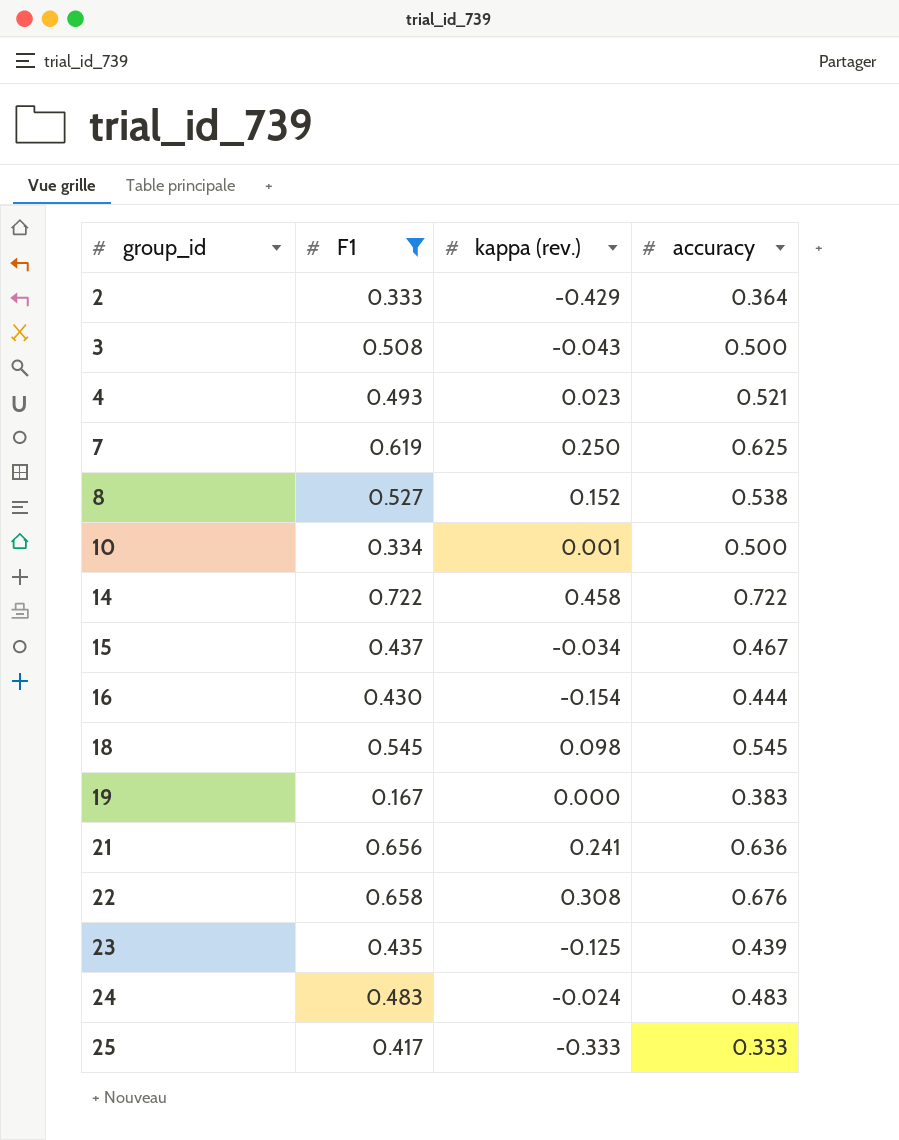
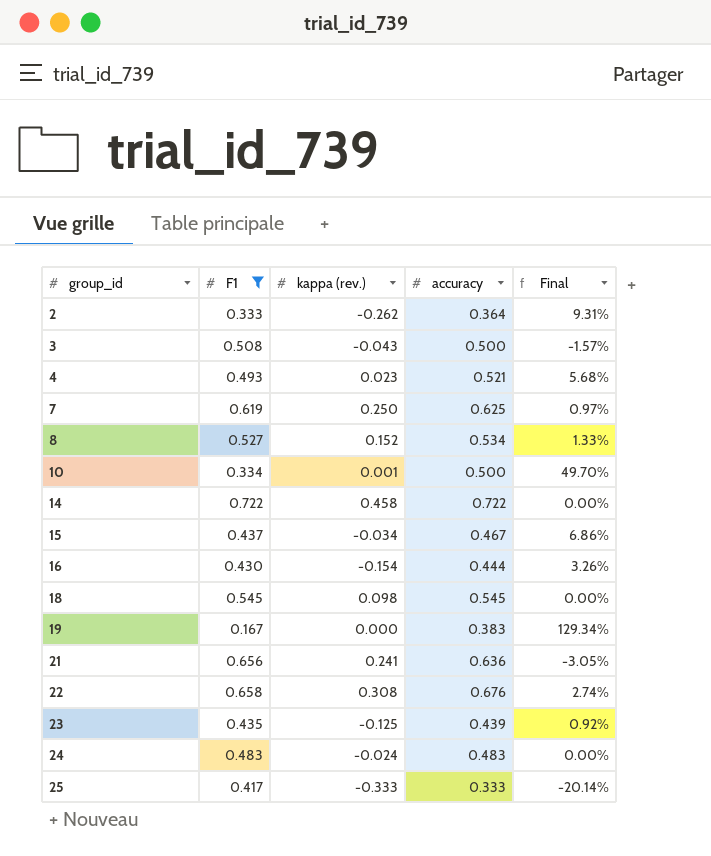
column Final | formula: none -> ([accuracy] - [F1]) / [F1]
2 | kappa (rev.): -0.429 -> -0.262
8 | accuracy: 0.538 -> 0.534

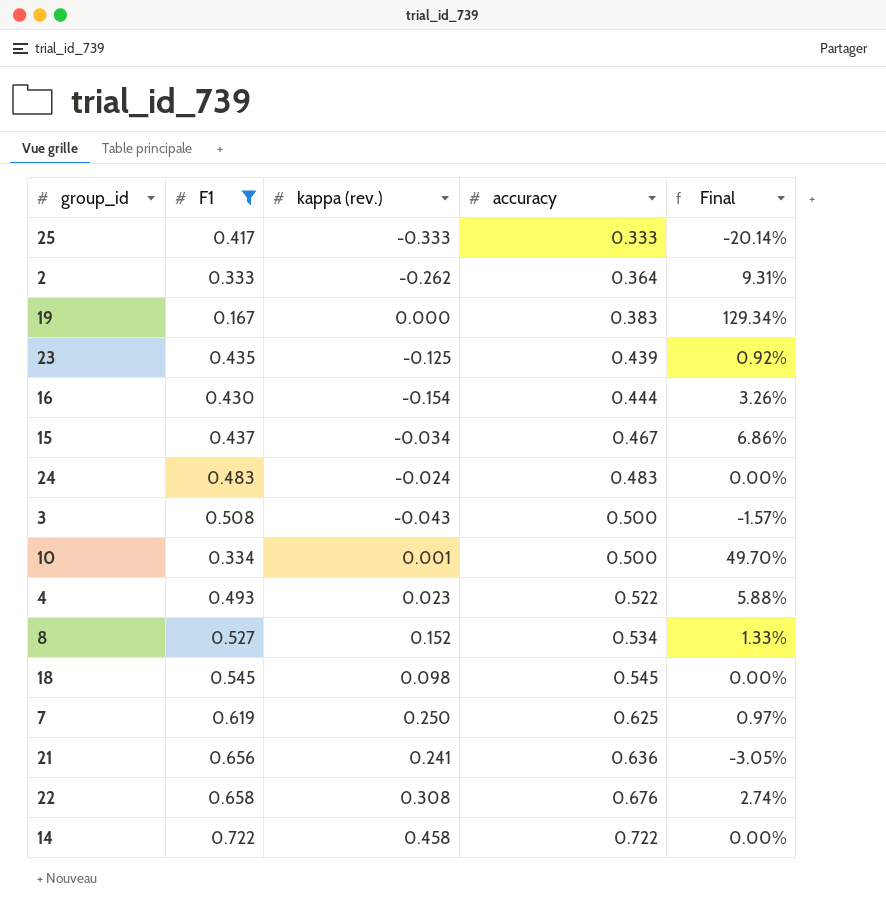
row order: group_id ascending -> accuracy ascending
4 | accuracy: 0.521 -> 0.522
4 | Final: 5.68% -> 5.88%

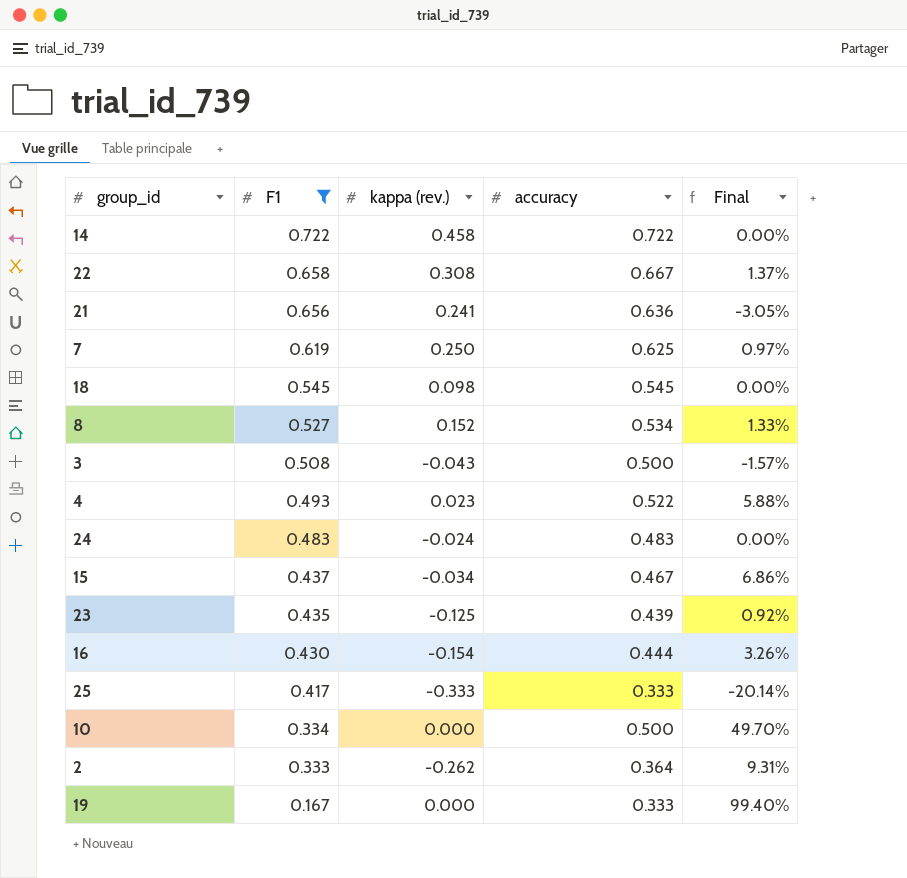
row order: accuracy ascending -> F1 descending
22 | accuracy: 0.676 -> 0.667
22 | Final: 2.74% -> 1.37%
10 | kappa (rev.): 0.001 -> 0.000
19 | accuracy: 0.383 -> 0.333
19 | Final: 129.34% -> 99.40%

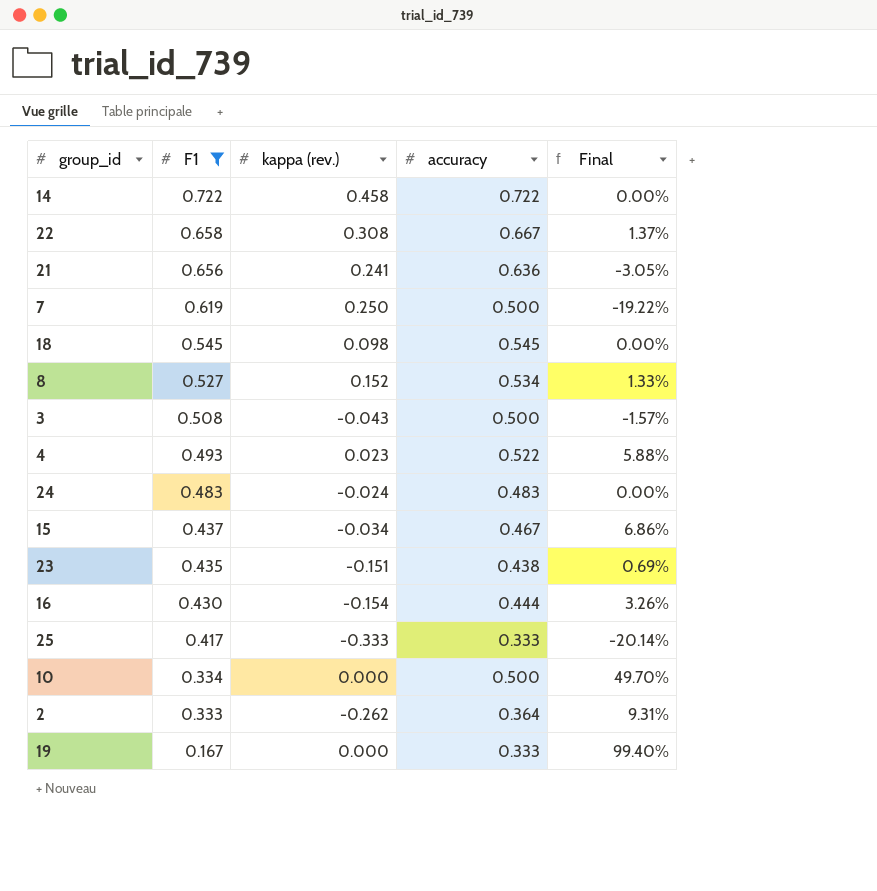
7 | accuracy: 0.625 -> 0.500
7 | Final: 0.97% -> -19.22%
23 | kappa (rev.): -0.125 -> -0.151
23 | accuracy: 0.439 -> 0.438
23 | Final: 0.92% -> 0.69%

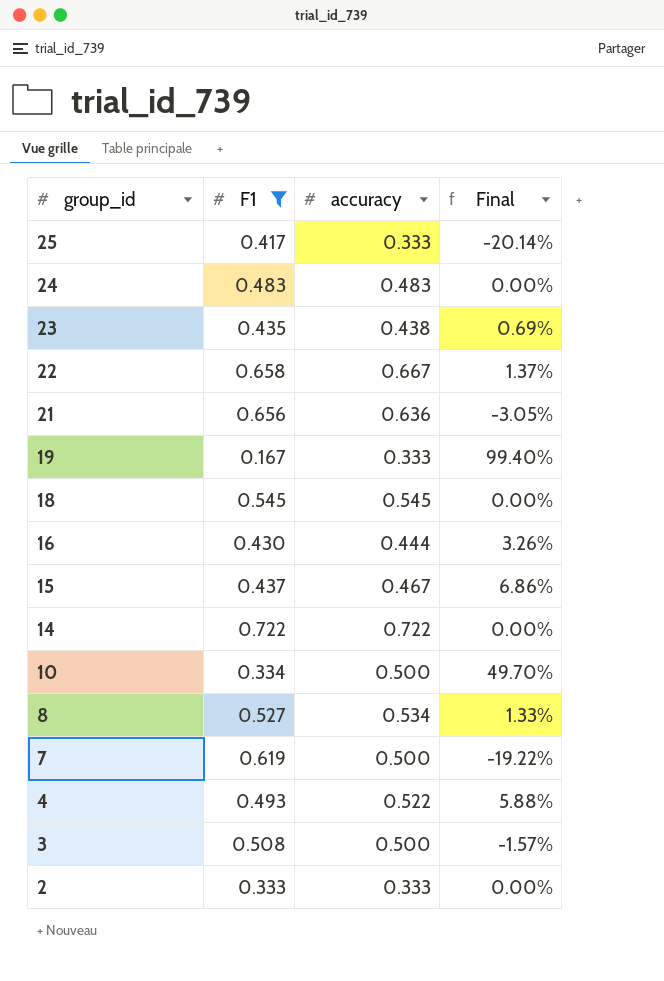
row order: F1 descending -> group_id descending
column kappa (rev.) | position: 3 -> none
2 | accuracy: 0.364 -> 0.333
2 | Final: 9.31% -> 0.00%

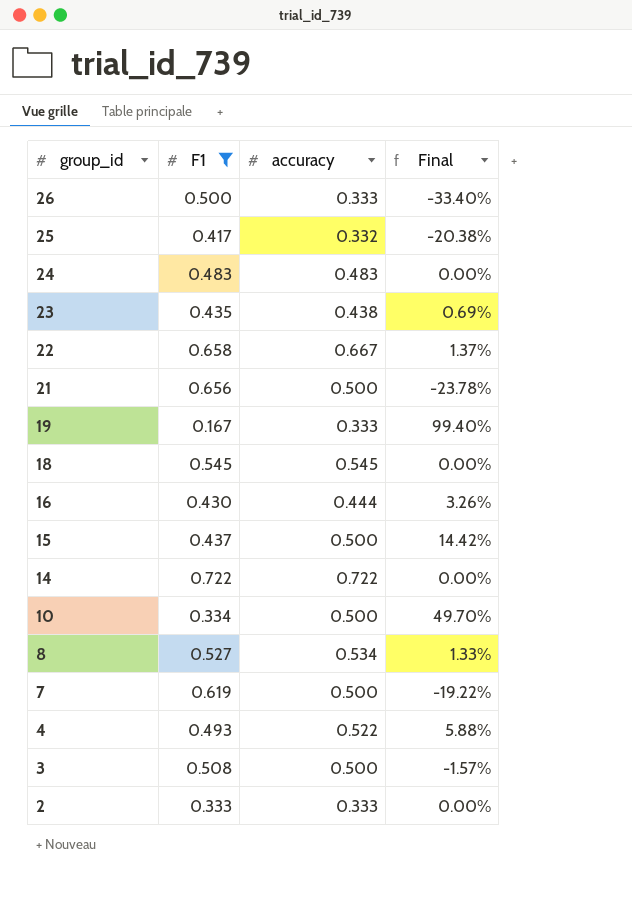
row 26: none -> 0.500 | 0.333 | -33.40%
25 | accuracy: 0.333 -> 0.332
25 | Final: -20.14% -> -20.38%
21 | accuracy: 0.636 -> 0.500
21 | Final: -3.05% -> -23.78%
15 | accuracy: 0.467 -> 0.500
15 | Final: 6.86% -> 14.42%

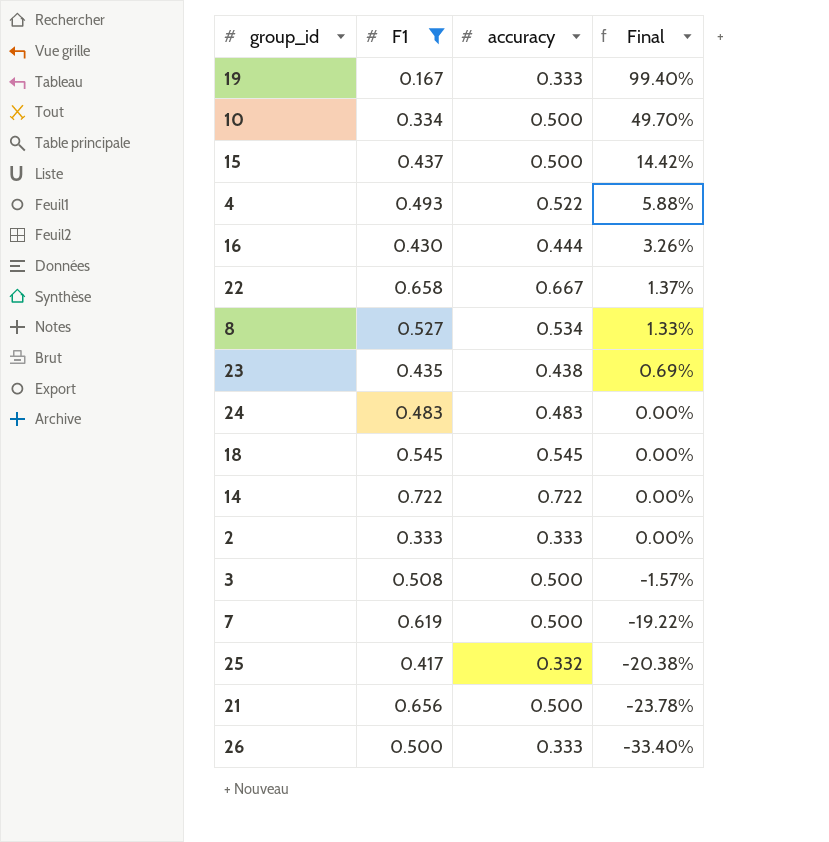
row order: group_id descending -> Final descending

